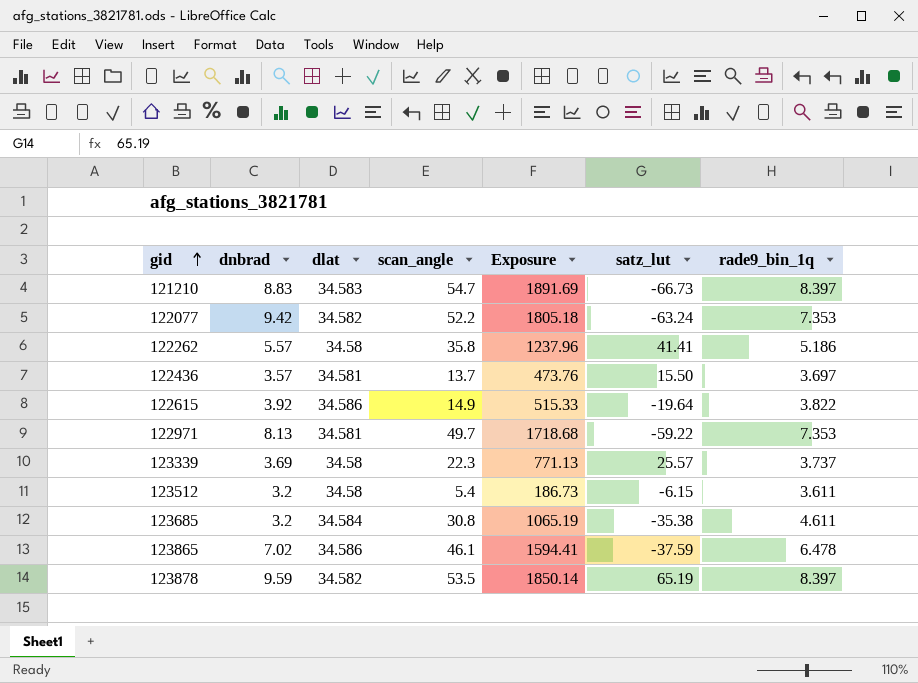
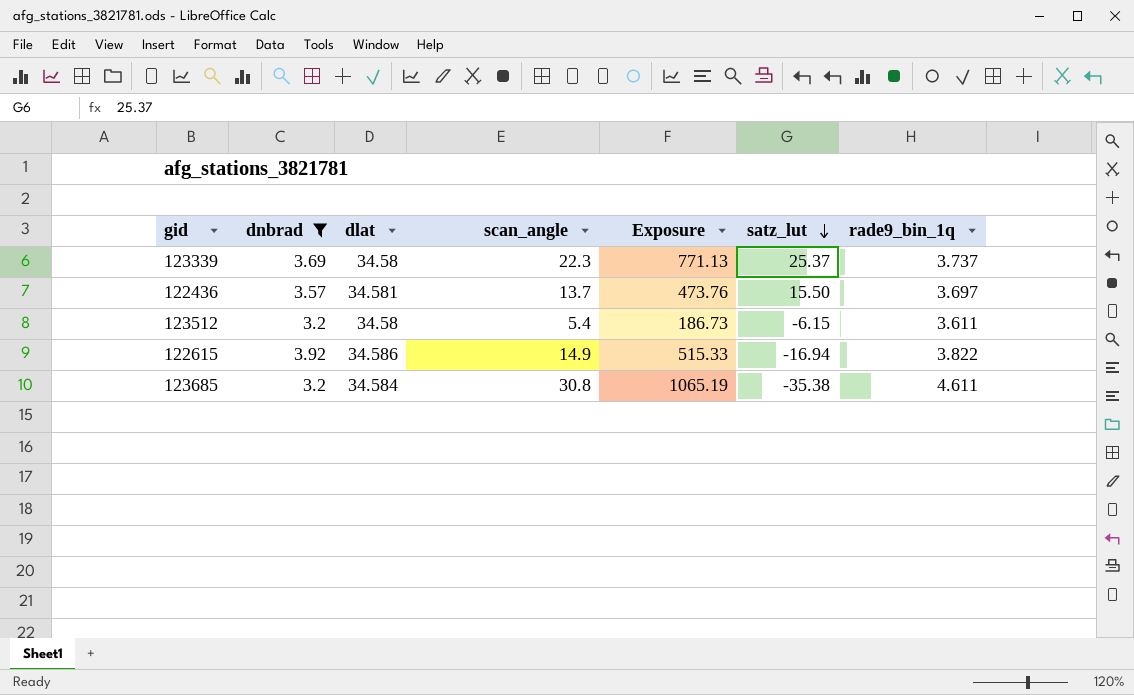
filter: none -> dnbrad <= 3.92
row order: gid ascending -> satz_lut descending
123339 | satz_lut: 25.57 -> 25.37
122615 | satz_lut: -19.64 -> -16.94

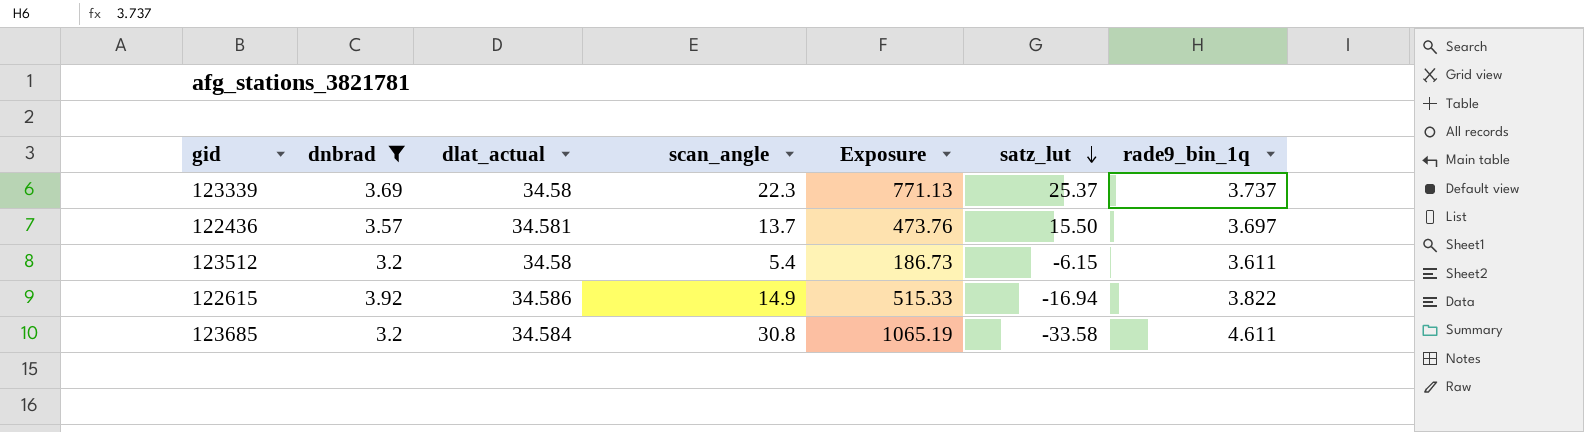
column name: dlat -> dlat_actual
123685 | satz_lut: -35.38 -> -33.58

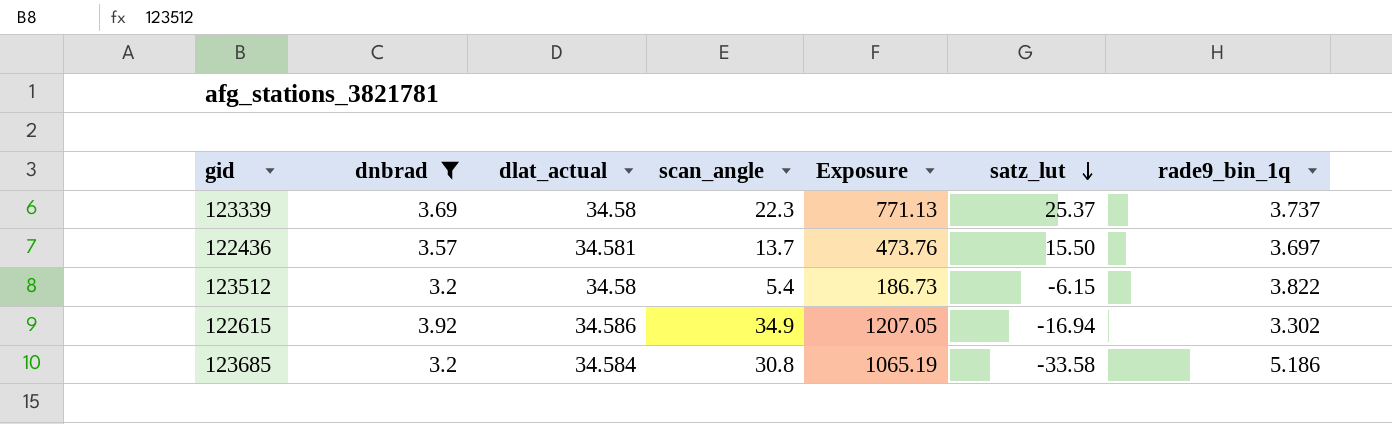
123512 | rade9_bin_1q: 3.611 -> 3.822
122615 | scan_angle: 14.9 -> 34.9
122615 | Exposure: 515.33 -> 1207.05
122615 | rade9_bin_1q: 3.822 -> 3.302
123685 | rade9_bin_1q: 4.611 -> 5.186

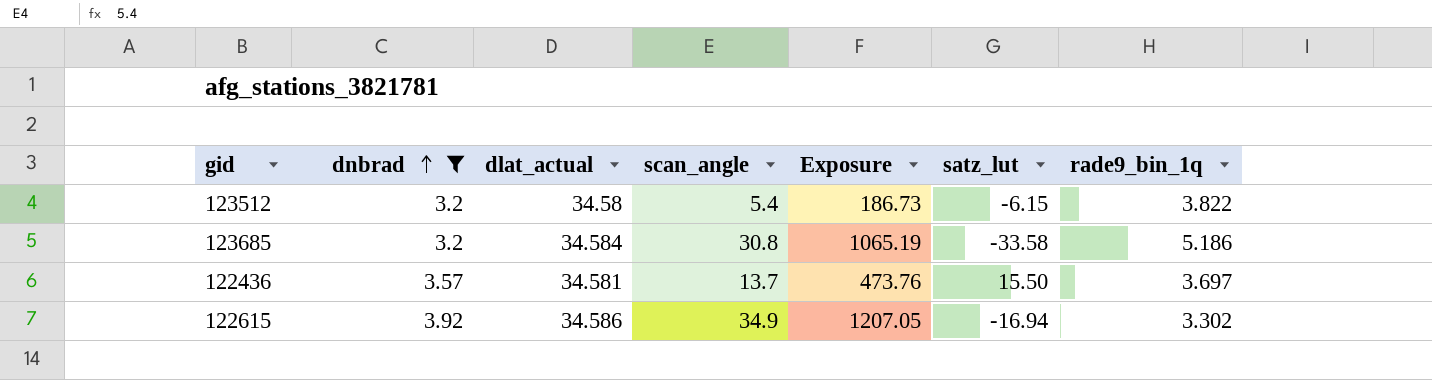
row order: satz_lut descending -> dnbrad ascending
row 123339: 3.69 | 34.58 | 22.3 | 771.13 | 25.37 | 3.737 -> none

